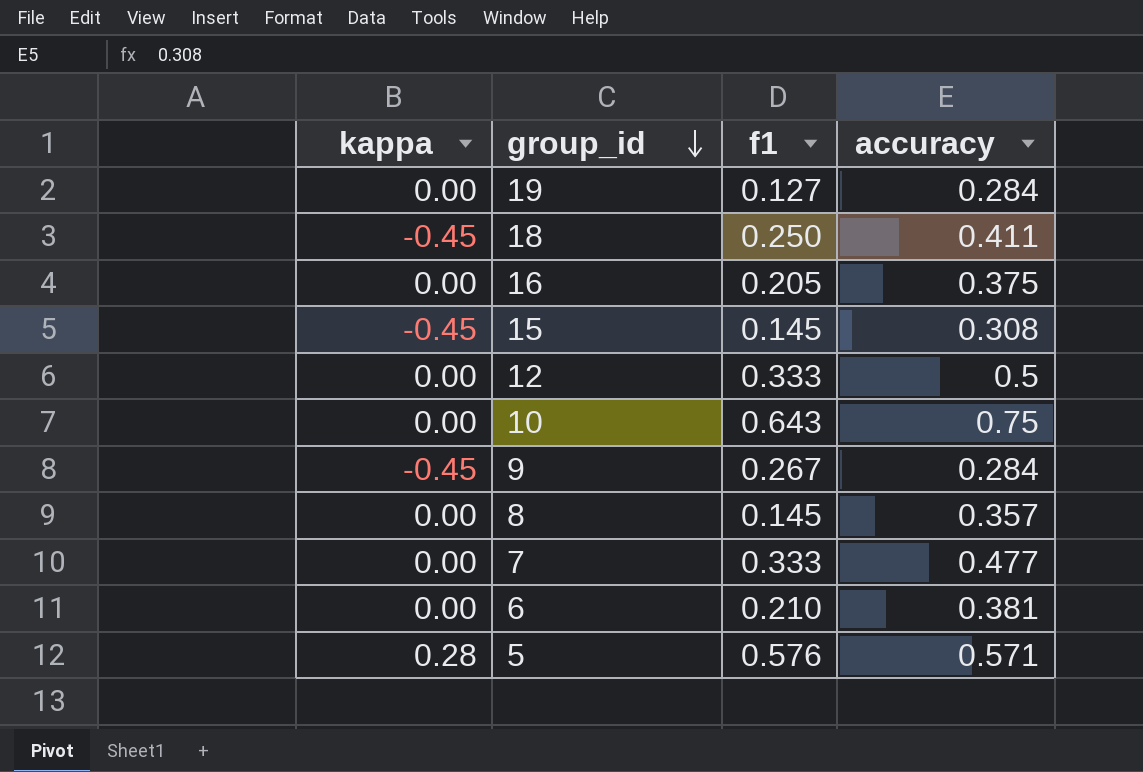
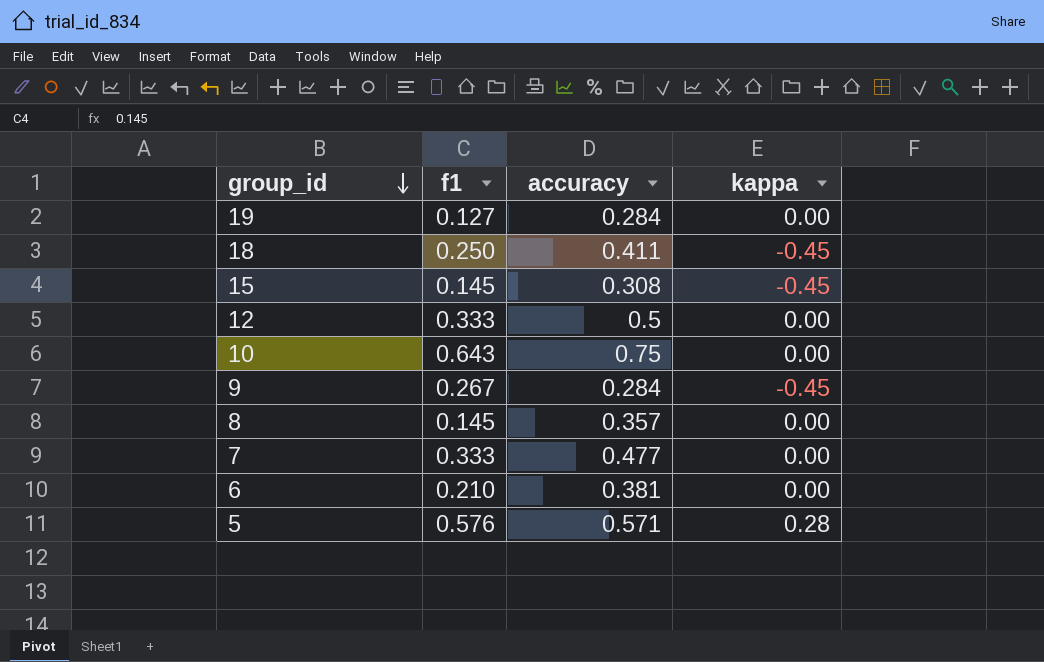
column kappa | position: 1 -> 4
row 16: 0.00 | 0.205 | 0.375 -> none

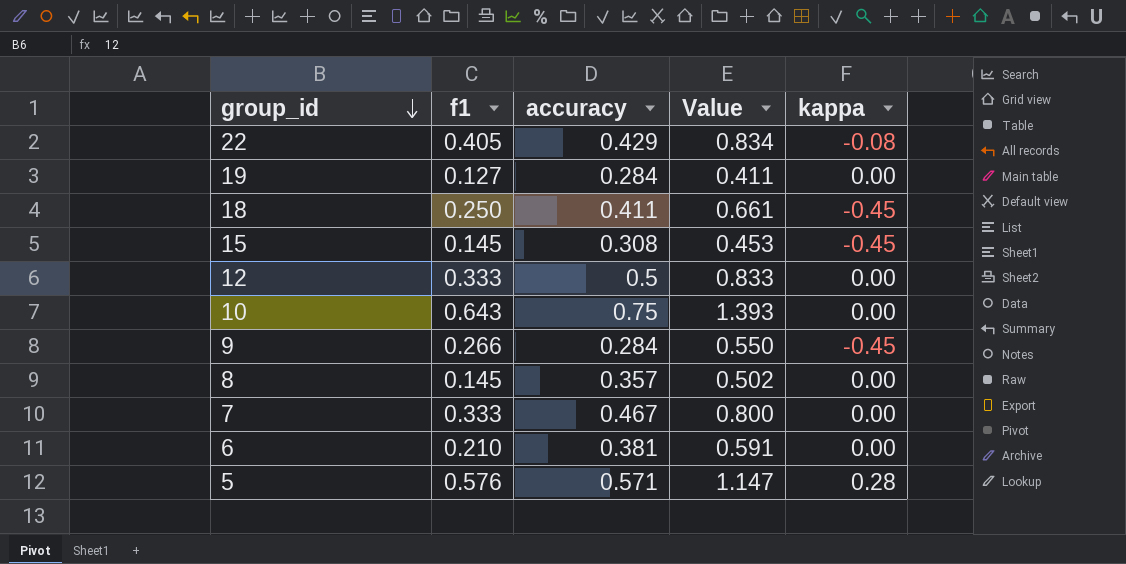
column Value | formula: none -> [f1] + [accuracy]
row 22: none -> 0.405 | 0.429 | 0.834 | -0.08
9 | f1: 0.267 -> 0.266
7 | accuracy: 0.477 -> 0.467

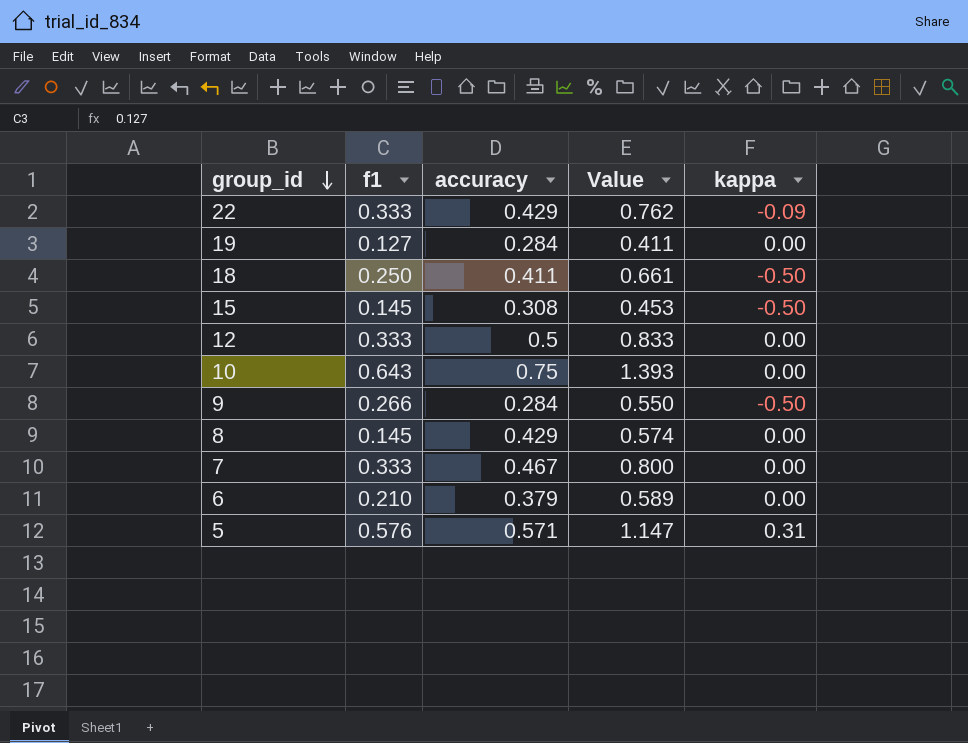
22 | f1: 0.405 -> 0.333
22 | Value: 0.834 -> 0.762
22 | kappa: -0.08 -> -0.09
18 | kappa: -0.45 -> -0.50
15 | kappa: -0.45 -> -0.50
9 | kappa: -0.45 -> -0.50
8 | accuracy: 0.357 -> 0.429
8 | Value: 0.502 -> 0.574
6 | accuracy: 0.381 -> 0.379
6 | Value: 0.591 -> 0.589
5 | kappa: 0.28 -> 0.31

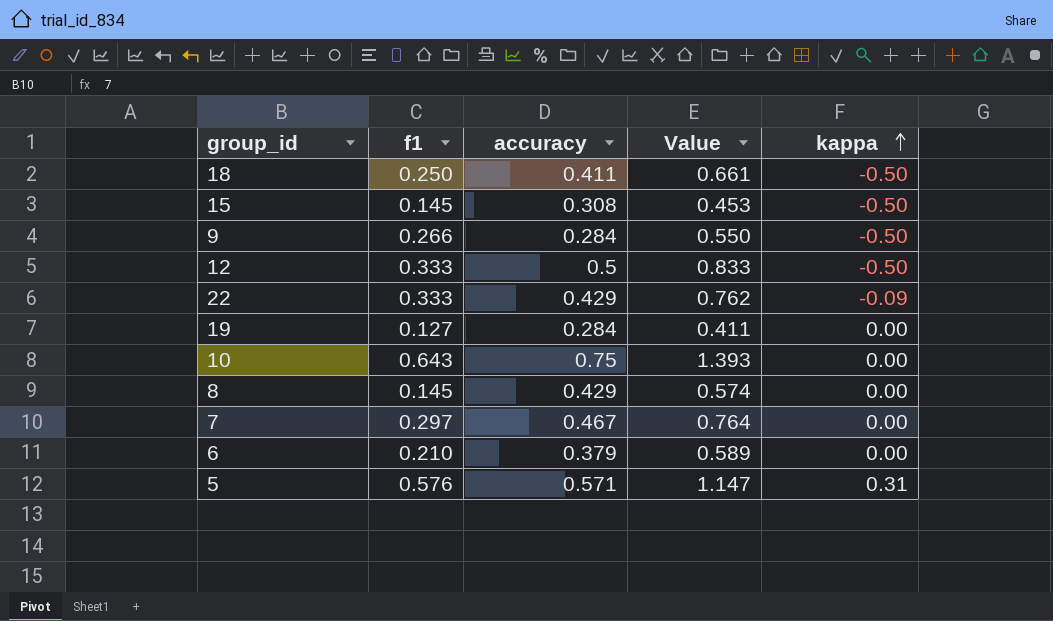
row order: group_id descending -> kappa ascending
12 | kappa: 0.00 -> -0.50
7 | f1: 0.333 -> 0.297
7 | Value: 0.800 -> 0.764

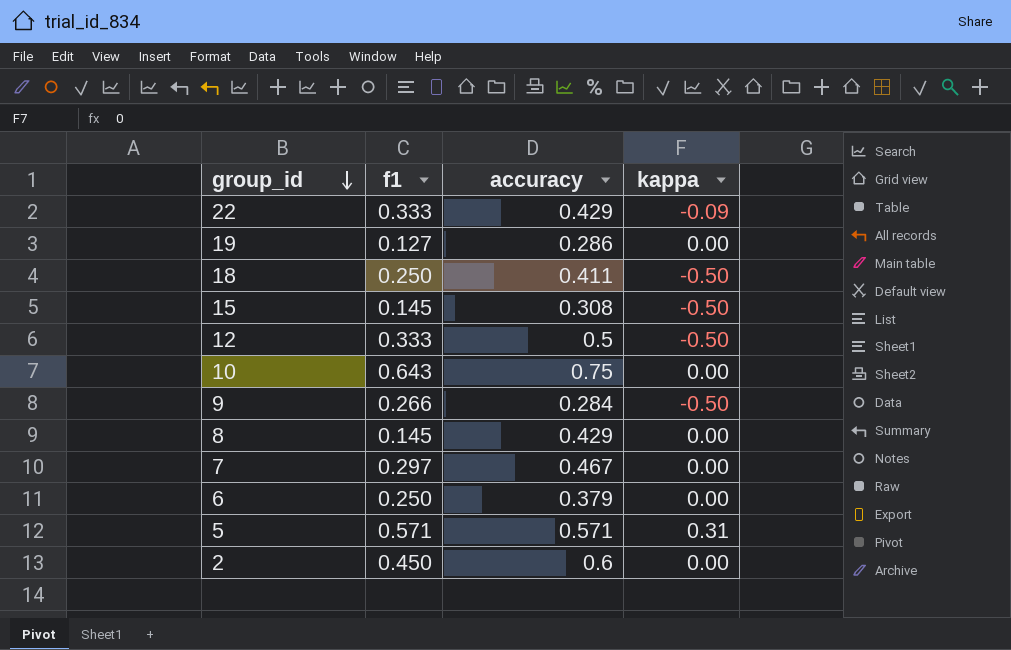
row order: kappa ascending -> group_id descending
column Value | formula: [f1] + [accuracy] -> none
19 | accuracy: 0.284 -> 0.286
6 | f1: 0.210 -> 0.250
5 | f1: 0.576 -> 0.571
row 2: none -> 0.450 | 0.6 | 0.00

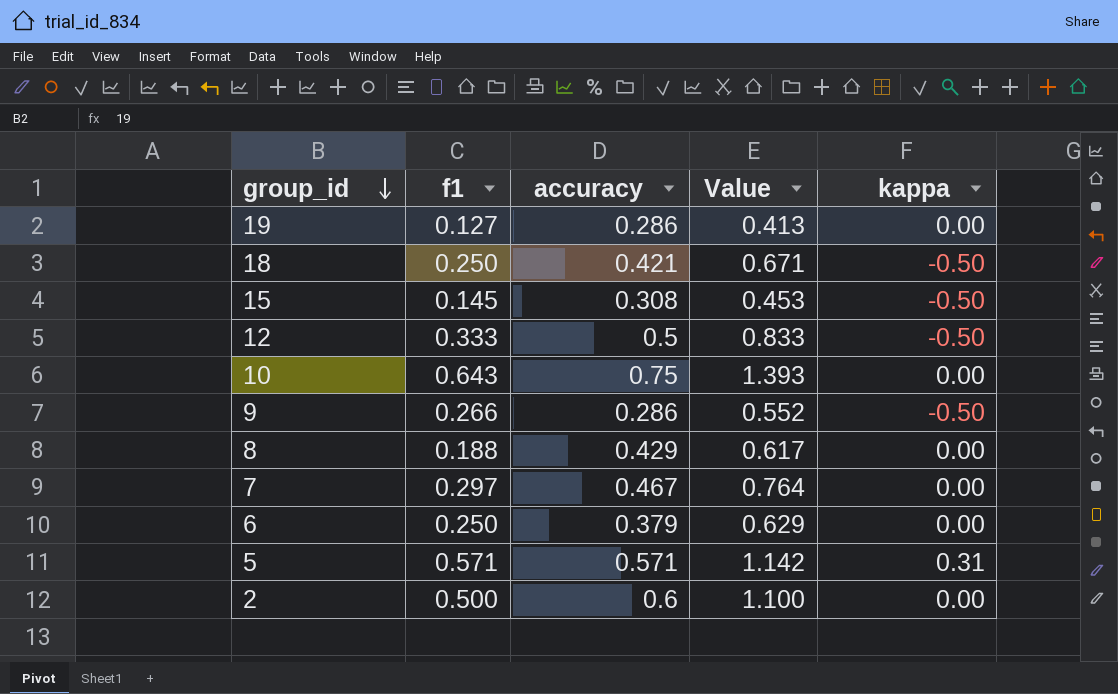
column Value | formula: none -> [f1] + [accuracy]
row 22: 0.333 | 0.429 | -0.09 -> none
18 | accuracy: 0.411 -> 0.421
9 | accuracy: 0.284 -> 0.286
8 | f1: 0.145 -> 0.188
2 | f1: 0.450 -> 0.500

